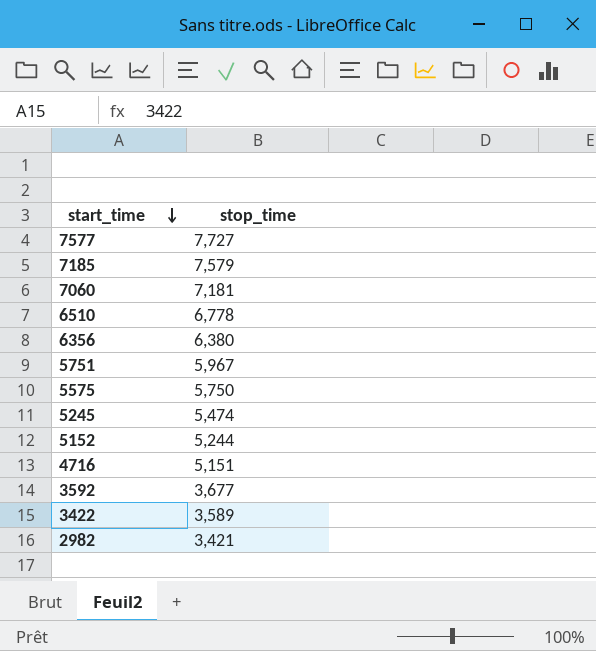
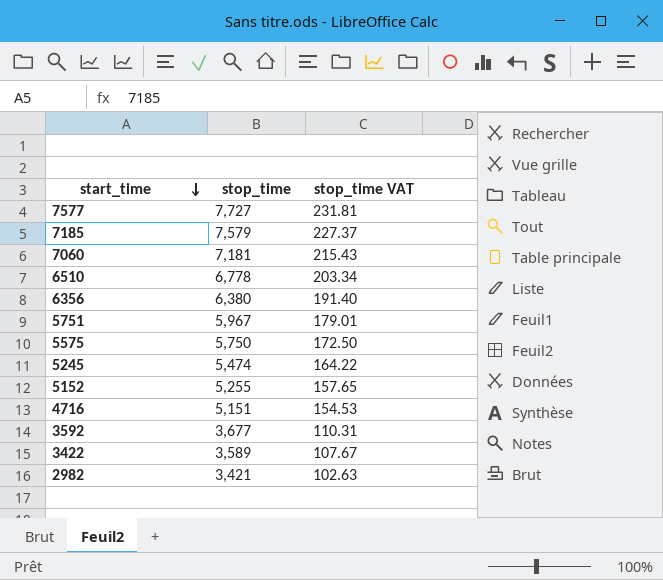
column stop_time VAT | formula: none -> [stop_time] * 0.03
5152 | stop_time: 5,244 -> 5,255

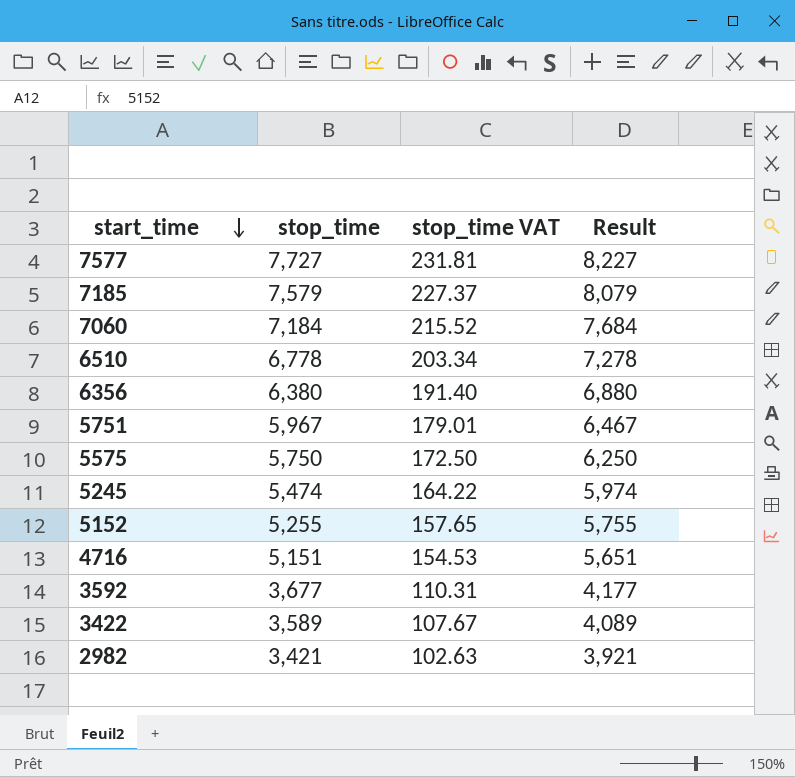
column Result | formula: none -> [stop_time] + 500
7060 | stop_time: 7,181 -> 7,184
7060 | stop_time VAT: 215.43 -> 215.52

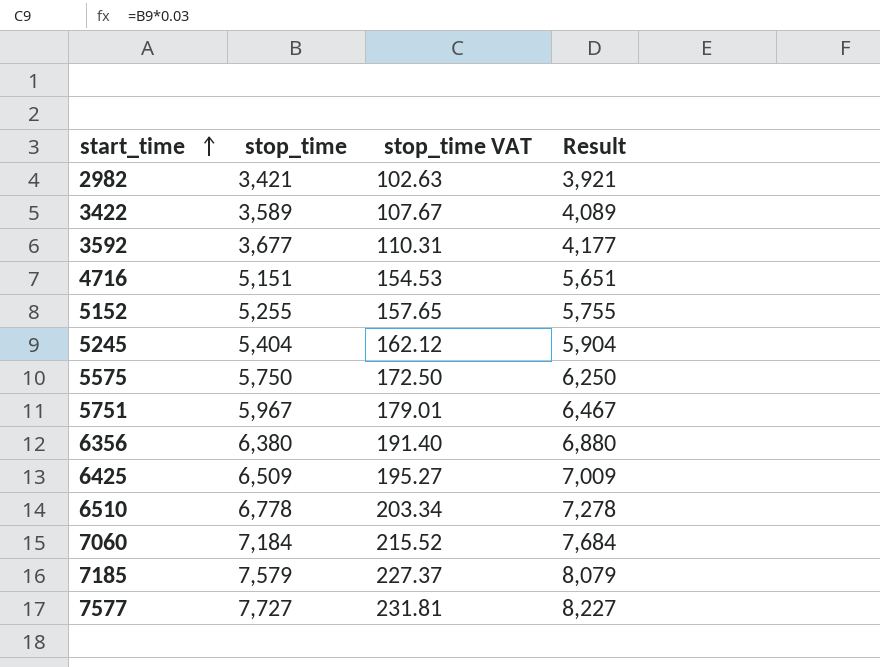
row order: start_time descending -> start_time ascending
5245 | stop_time: 5,474 -> 5,404
5245 | stop_time VAT: 164.22 -> 162.12
5245 | Result: 5,974 -> 5,904
row 6425: none -> 6,509 | 195.27 | 7,009

